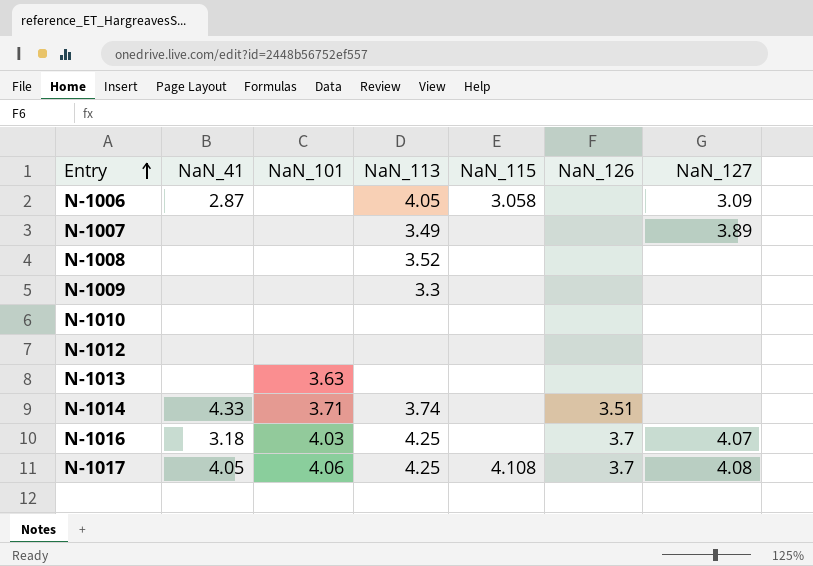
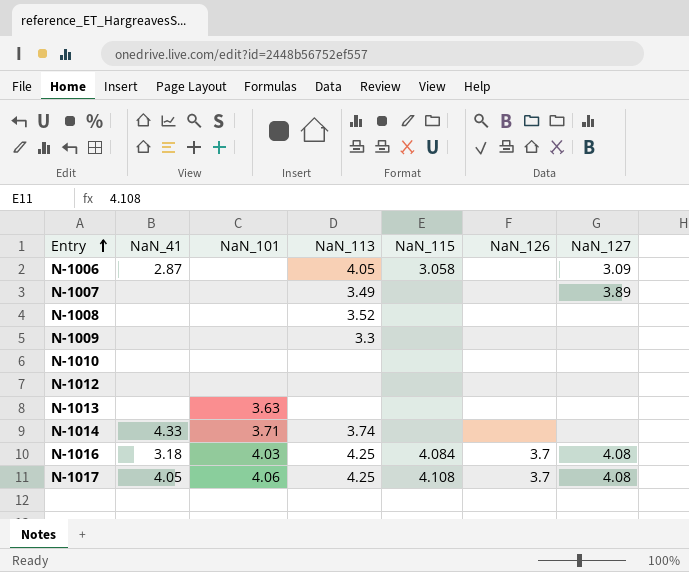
N-1014 | NaN_126: 3.51 -> none
N-1016 | NaN_115: none -> 4.084
N-1016 | NaN_127: 4.07 -> 4.08

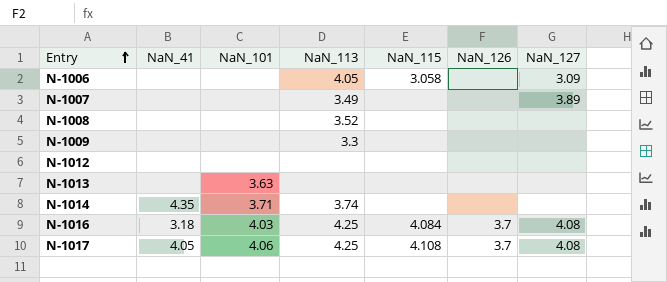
row N-1010: none | none | none | none | none | none -> none
N-1006 | NaN_41: 2.87 -> none
N-1014 | NaN_41: 4.33 -> 4.35

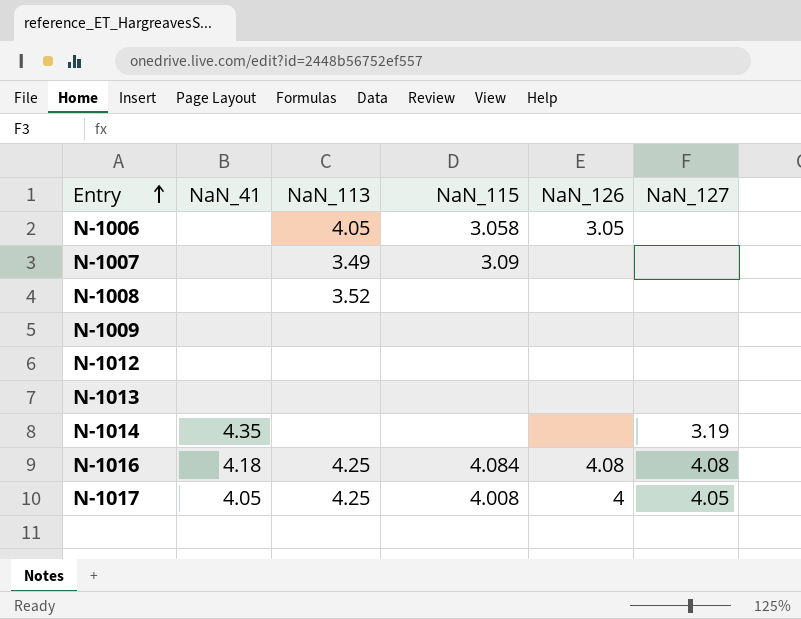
column NaN_101 | position: 3 -> none
N-1006 | NaN_126: none -> 3.05
N-1006 | NaN_127: 3.09 -> none
N-1007 | NaN_115: none -> 3.09
N-1007 | NaN_127: 3.89 -> none
N-1009 | NaN_113: 3.3 -> none
N-1014 | NaN_113: 3.74 -> none
N-1014 | NaN_127: none -> 3.19
N-1016 | NaN_41: 3.18 -> 4.18
N-1016 | NaN_126: 3.7 -> 4.08
N-1017 | NaN_115: 4.108 -> 4.008
N-1017 | NaN_126: 3.7 -> 4
N-1017 | NaN_127: 4.08 -> 4.05

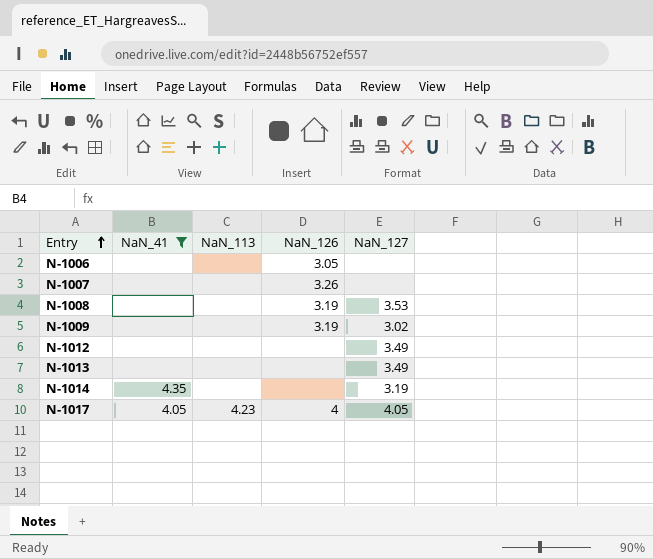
filter: none -> NaN_41 != 4.18
column NaN_115 | position: 4 -> none
N-1006 | NaN_113: 4.05 -> none
N-1007 | NaN_113: 3.49 -> none
N-1007 | NaN_126: none -> 3.26
N-1008 | NaN_113: 3.52 -> none
N-1008 | NaN_126: none -> 3.19
N-1008 | NaN_127: none -> 3.53
N-1009 | NaN_126: none -> 3.19
N-1009 | NaN_127: none -> 3.02
N-1012 | NaN_127: none -> 3.49
N-1013 | NaN_127: none -> 3.49
N-1017 | NaN_113: 4.25 -> 4.23

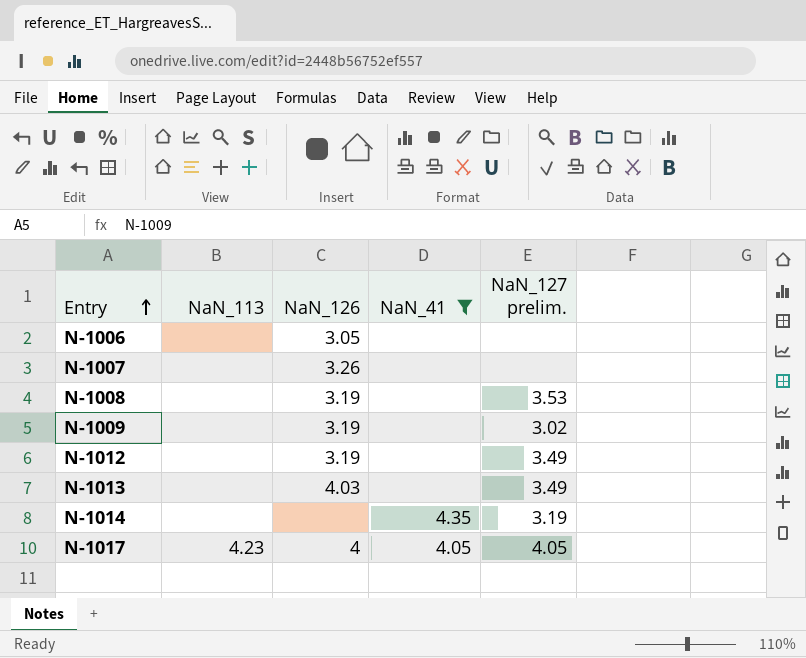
column NaN_41 | position: 2 -> 4
column name: NaN_127 -> NaN_127 prelim.
N-1012 | NaN_126: none -> 3.19
N-1013 | NaN_126: none -> 4.03

